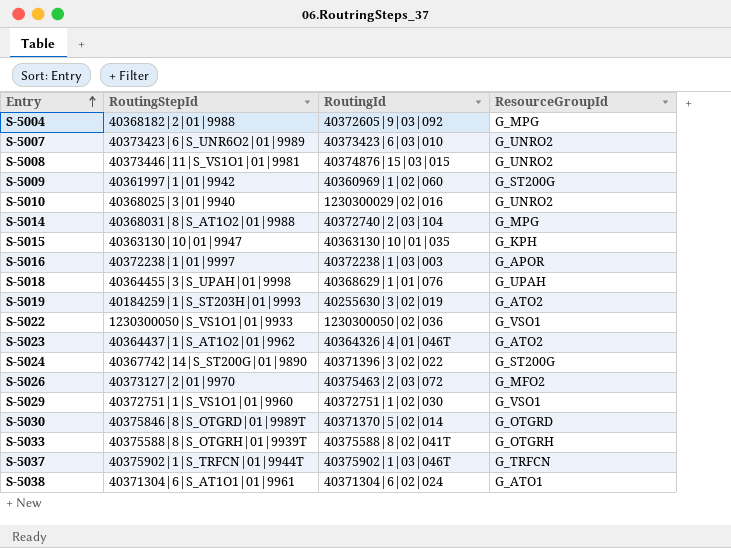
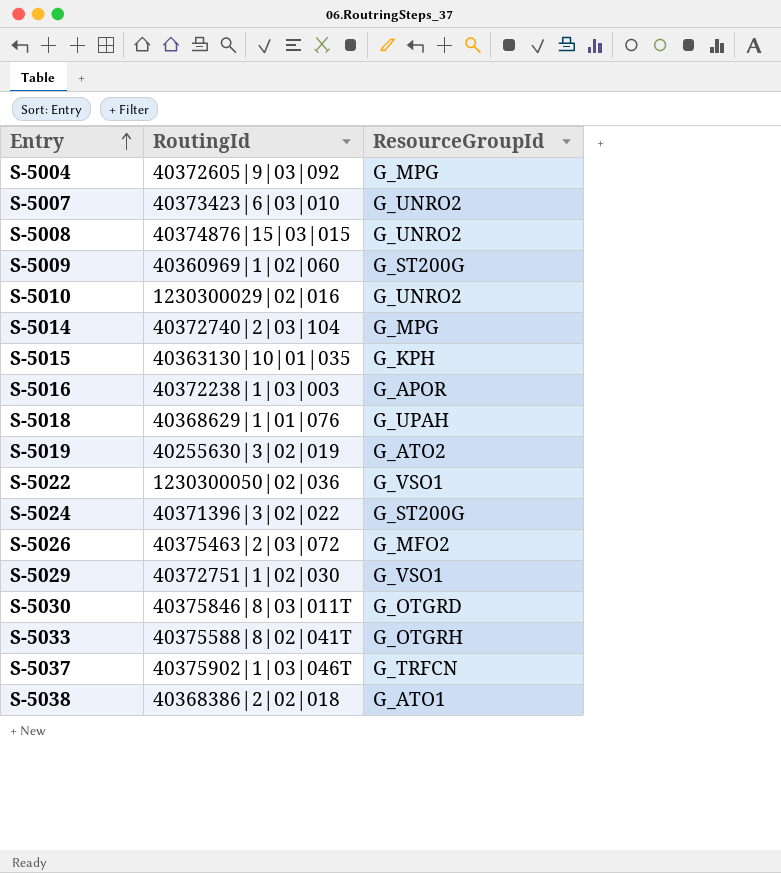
column RoutingStepId | position: 2 -> none
row S-5023: 40364437|1|S_AT1O2|01|9962 | 40364326|4|01|046T | G_ATO2 -> none
S-5030 | RoutingId: 40371370|5|02|014 -> 40375846|8|03|011T
S-5038 | RoutingId: 40371304|6|02|024 -> 40368386|2|02|018

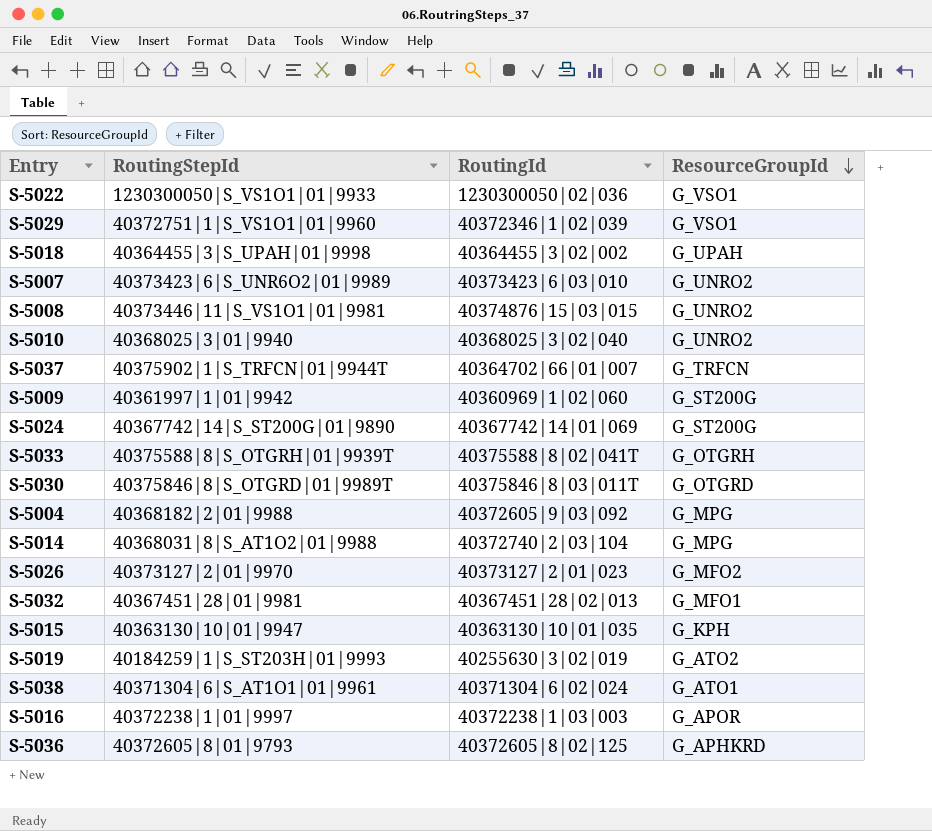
row order: Entry ascending -> ResourceGroupId descending
column RoutingStepId | position: none -> 2
S-5029 | RoutingId: 40372751|1|02|030 -> 40372346|1|02|039
S-5018 | RoutingId: 40368629|1|01|076 -> 40364455|3|02|002
S-5010 | RoutingId: 1230300029|02|016 -> 40368025|3|02|040
S-5037 | RoutingId: 40375902|1|03|046T -> 40364702|66|01|007
S-5024 | RoutingId: 40371396|3|02|022 -> 40367742|14|01|069
S-5026 | RoutingId: 40375463|2|03|072 -> 40373127|2|01|023
row S-5032: none -> 40367451|28|01|9981 | 40367451|28|02|013 | G_MFO1
S-5038 | RoutingId: 40368386|2|02|018 -> 40371304|6|02|024
row S-5036: none -> 40372605|8|01|9793 | 40372605|8|02|125 | G_APHKRD

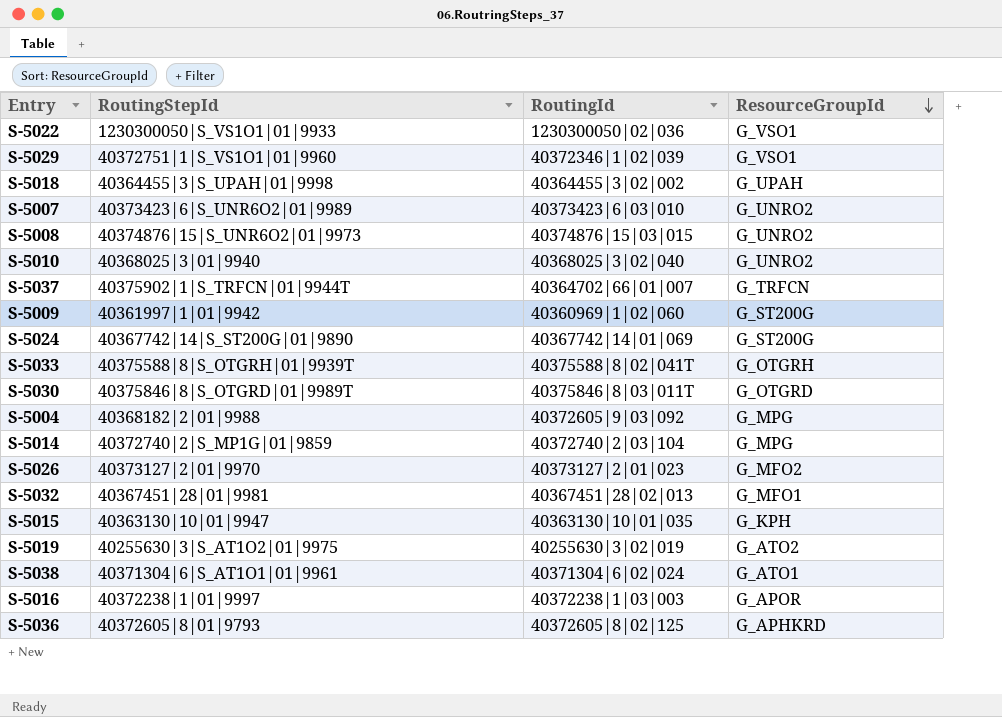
S-5008 | RoutingStepId: 40373446|11|S_VS1O1|01|9981 -> 40374876|15|S_UNR6O2|01|9973
S-5014 | RoutingStepId: 40368031|8|S_AT1O2|01|9988 -> 40372740|2|S_MP1G|01|9859
S-5019 | RoutingStepId: 40184259|1|S_ST203H|01|9993 -> 40255630|3|S_AT1O2|01|9975

